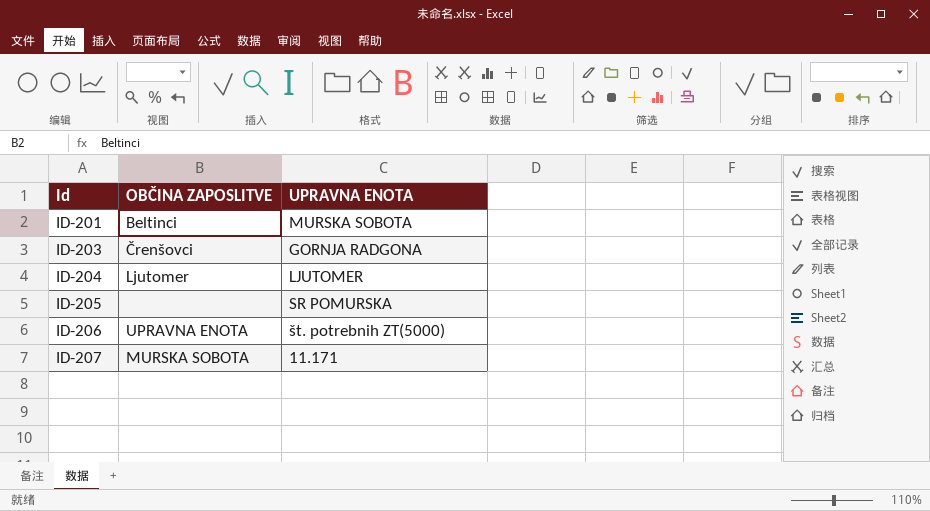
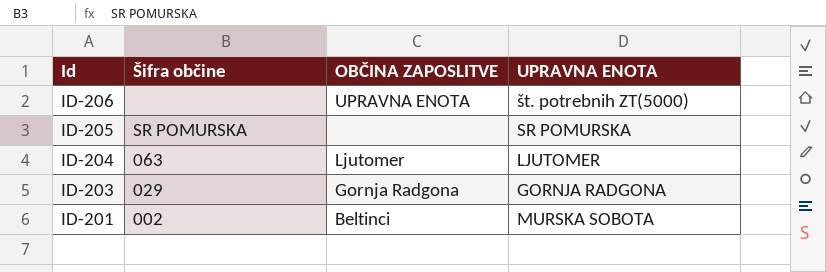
row order: Id ascending -> Id descending
column Šifra občine | position: none -> 2
row ID-207: MURSKA SOBOTA | 11.171 -> none
ID-203 | OBČINA ZAPOSLITVE: Črenšovci -> Gornja Radgona

